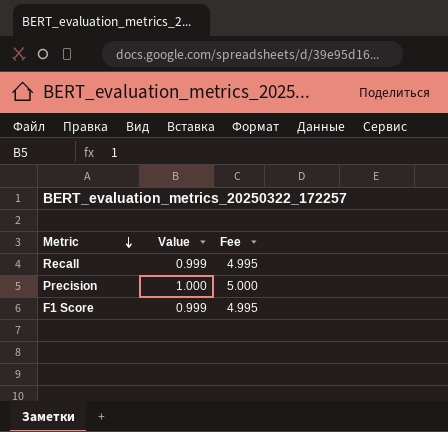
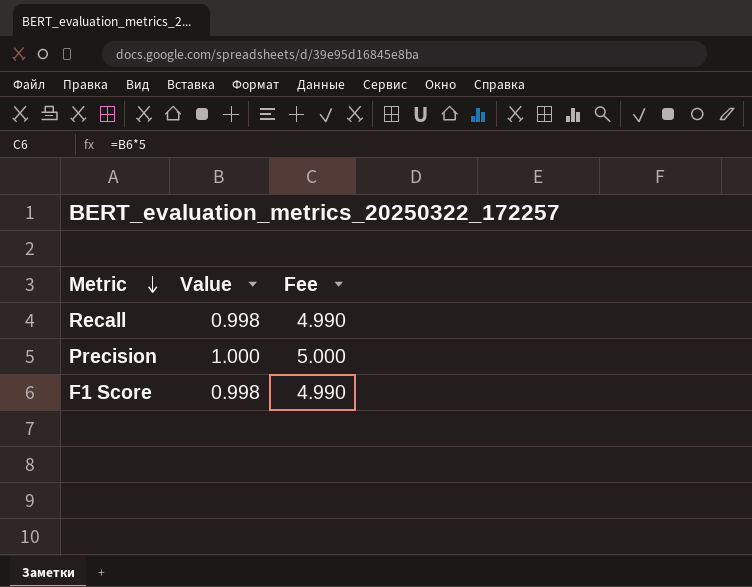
Recall | Value: 0.999 -> 0.998
Recall | Fee: 4.995 -> 4.990
F1 Score | Value: 0.999 -> 0.998
F1 Score | Fee: 4.995 -> 4.990

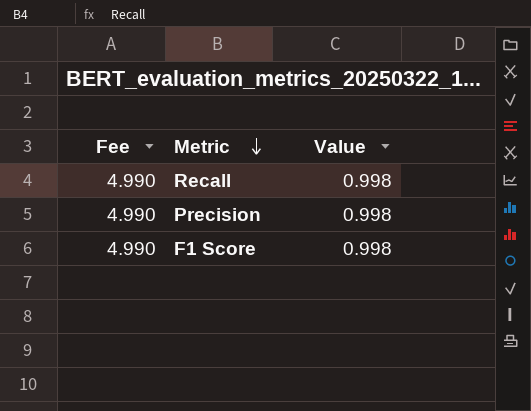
column Fee | position: 3 -> 1
Precision | Fee: 5.000 -> 4.990
Precision | Value: 1.000 -> 0.998

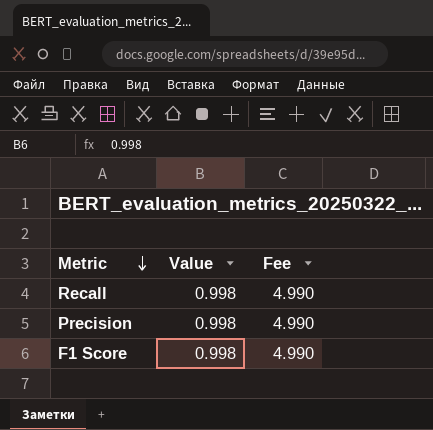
column Fee | position: 1 -> 3

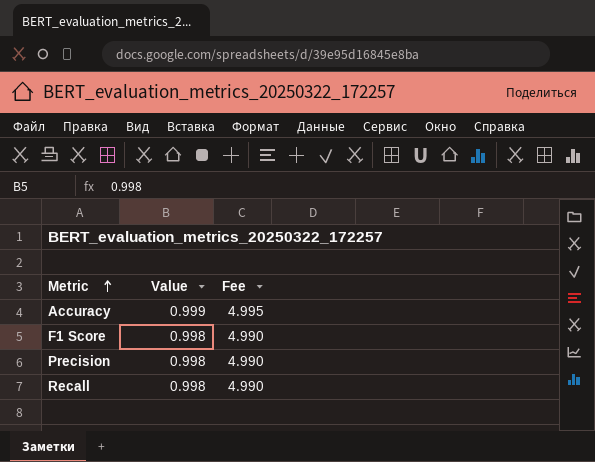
row order: Metric descending -> Metric ascending
row Accuracy: none -> 0.999 | 4.995

